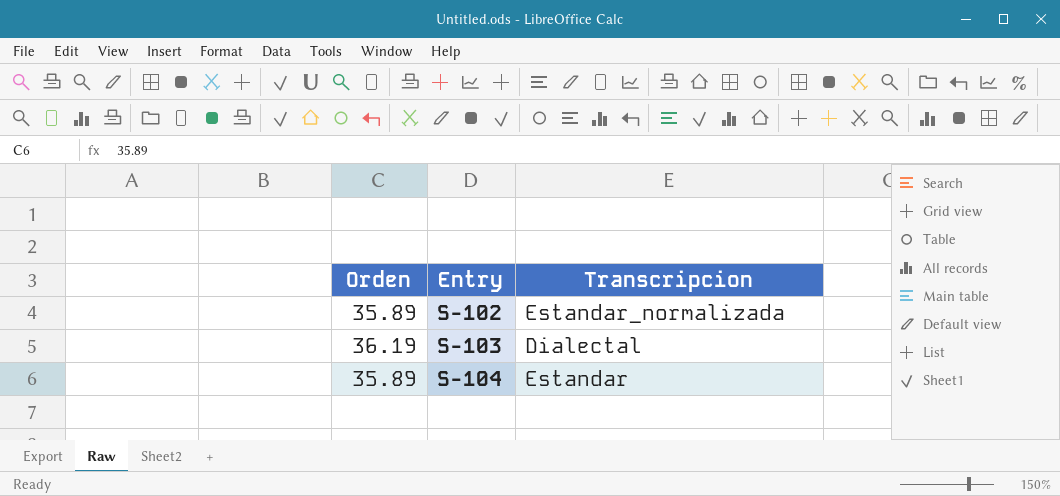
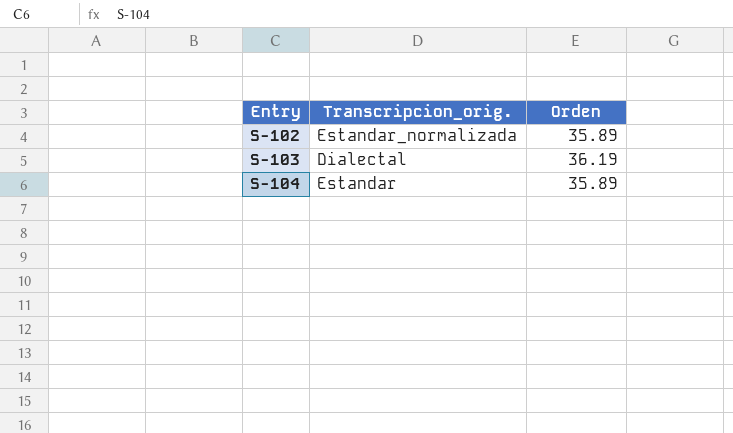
column name: Transcripcion -> Transcripcion_orig.
column Orden | position: 1 -> 3

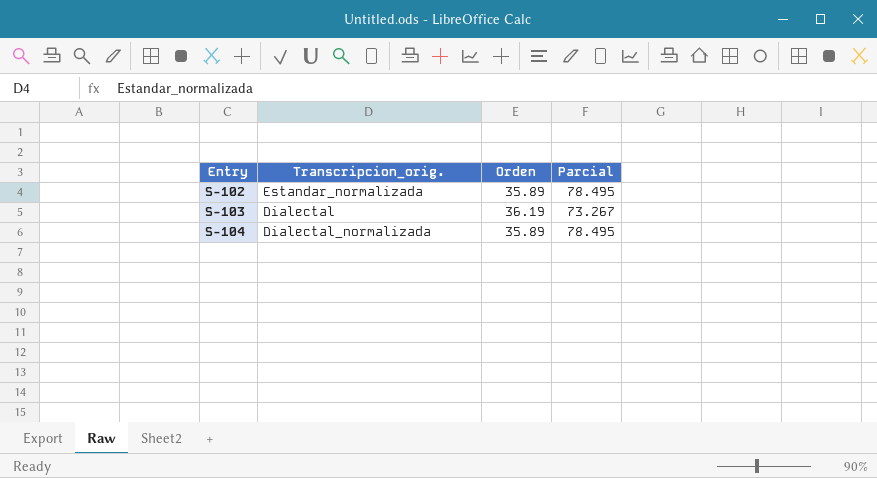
column Parcial | position: none -> 4
S-104 | Transcripcion_orig.: Estandar -> Dialectal_normalizada

